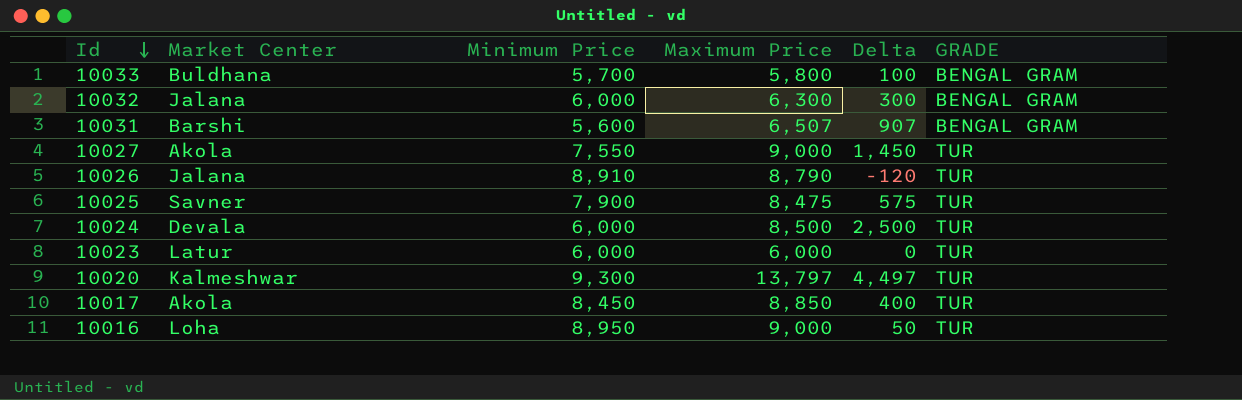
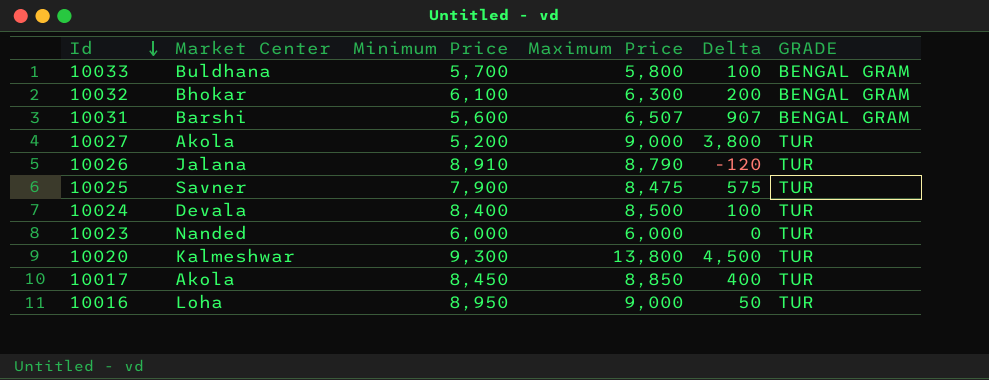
10032 | Market Center: Jalana -> Bhokar
10032 | Minimum Price: 6,000 -> 6,100
10032 | Delta: 300 -> 200
10027 | Minimum Price: 7,550 -> 5,200
10027 | Delta: 1,450 -> 3,800
10024 | Minimum Price: 6,000 -> 8,400
10024 | Delta: 2,500 -> 100
10023 | Market Center: Latur -> Nanded
10020 | Maximum Price: 13,797 -> 13,800
10020 | Delta: 4,497 -> 4,500

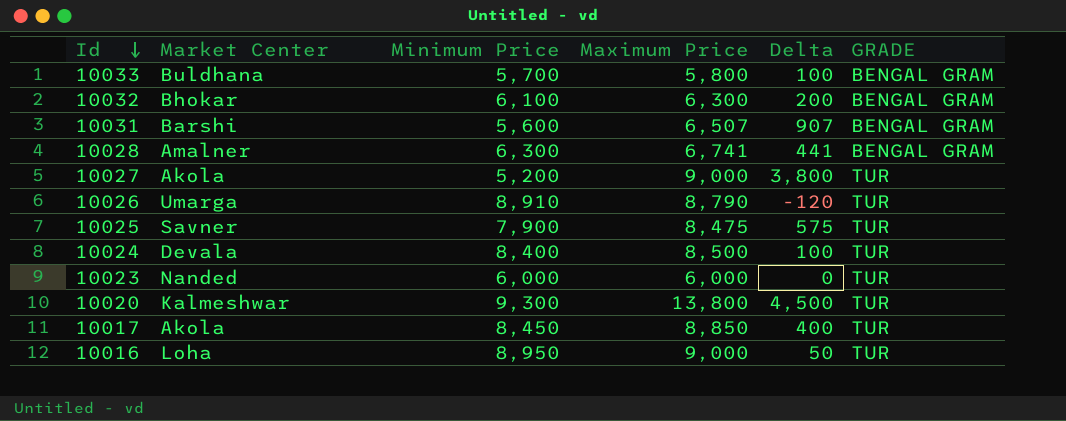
row 10028: none -> Amalner | 6,300 | 6,741 | 441 | BENGAL GRAM
10026 | Market Center: Jalana -> Umarga

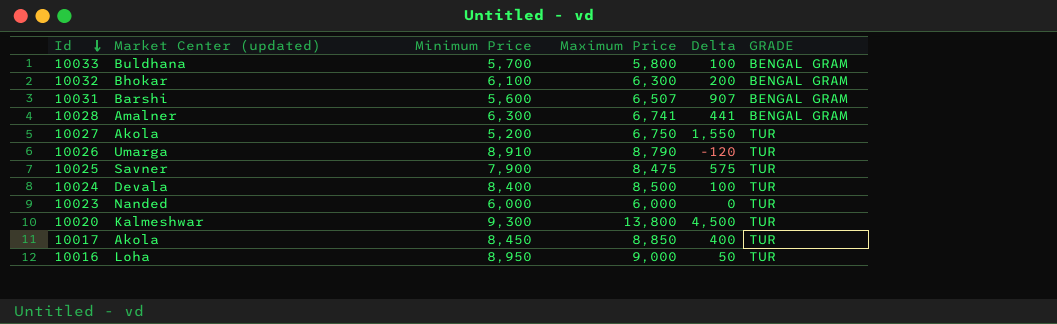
column name: Market Center -> Market Center (updated)
10027 | Maximum Price: 9,000 -> 6,750
10027 | Delta: 3,800 -> 1,550

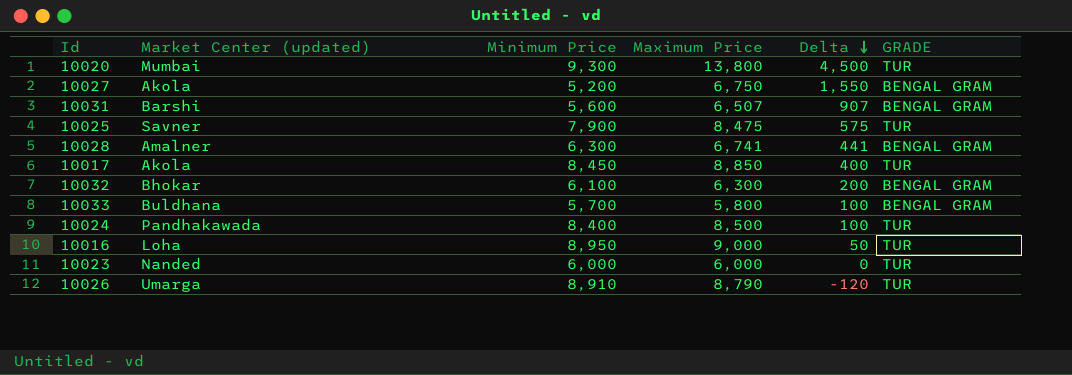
row order: Id descending -> Delta descending
10020 | Market Center (updated): Kalmeshwar -> Mumbai
10027 | GRADE: TUR -> BENGAL GRAM
10024 | Market Center (updated): Devala -> Pandhakawada

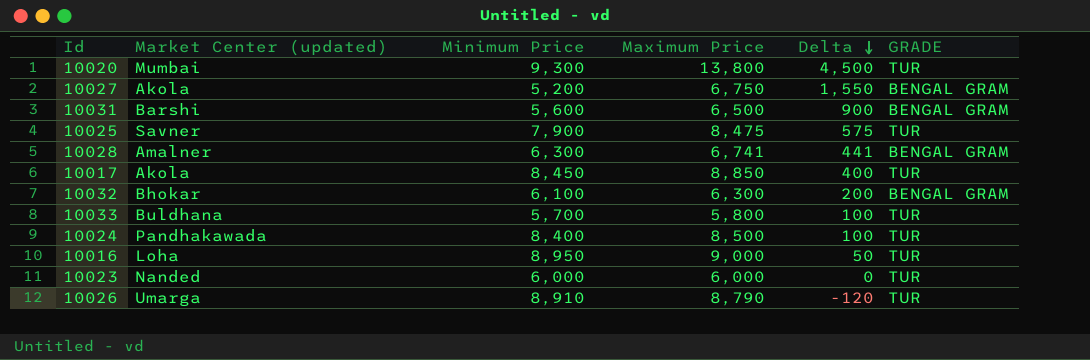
10031 | Maximum Price: 6,507 -> 6,500
10031 | Delta: 907 -> 900
10033 | GRADE: BENGAL GRAM -> TUR

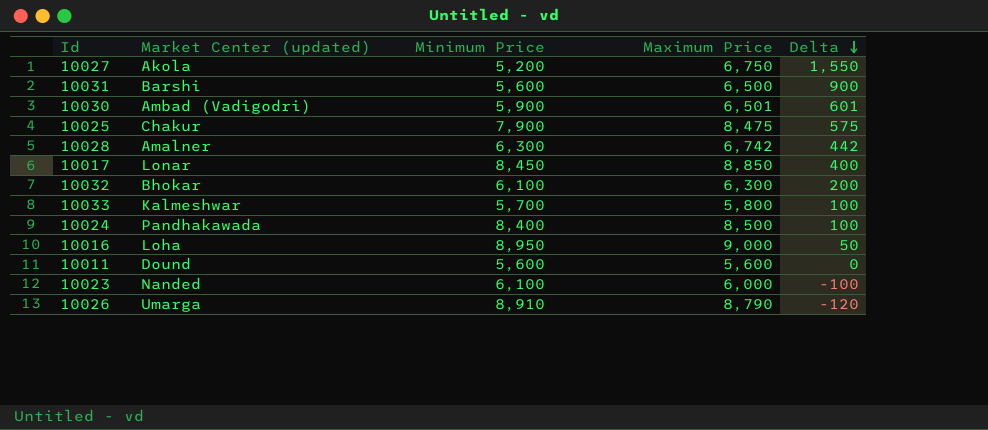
column GRADE | position: 6 -> none
row 10020: Mumbai | 9,300 | 13,800 | 4,500 | TUR -> none
row 10030: none -> Ambad (Vadigodri) | 5,900 | 6,501 | 601
10025 | Market Center (updated): Savner -> Chakur
10028 | Maximum Price: 6,741 -> 6,742
10028 | Delta: 441 -> 442
10017 | Market Center (updated): Akola -> Lonar
10033 | Market Center (updated): Buldhana -> Kalmeshwar
row 10011: none -> Dound | 5,600 | 5,600 | 0
10023 | Minimum Price: 6,000 -> 6,100
10023 | Delta: 0 -> -100

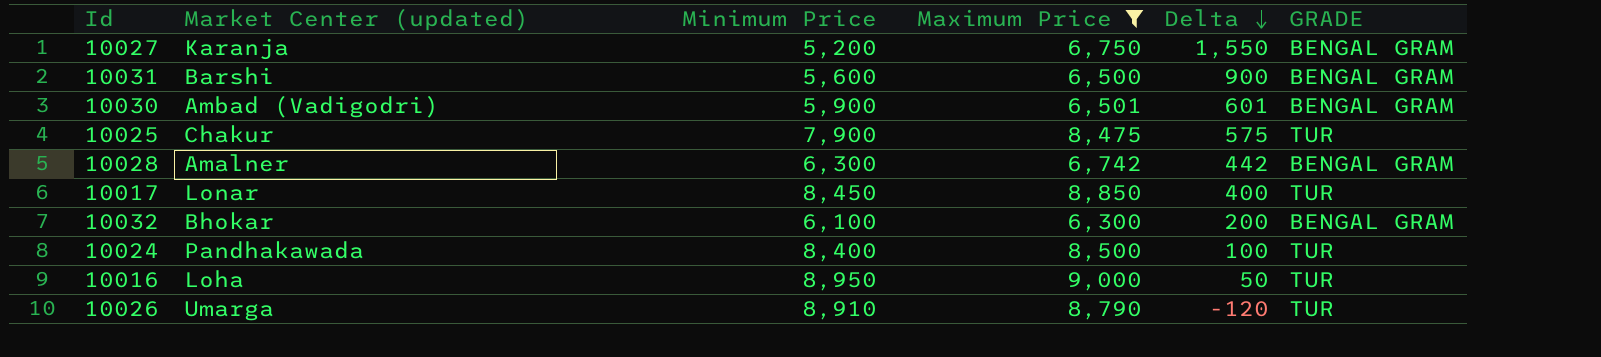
filter: none -> Maximum Price >= 6,300
column GRADE | position: none -> 6
10027 | Market Center (updated): Akola -> Karanja

